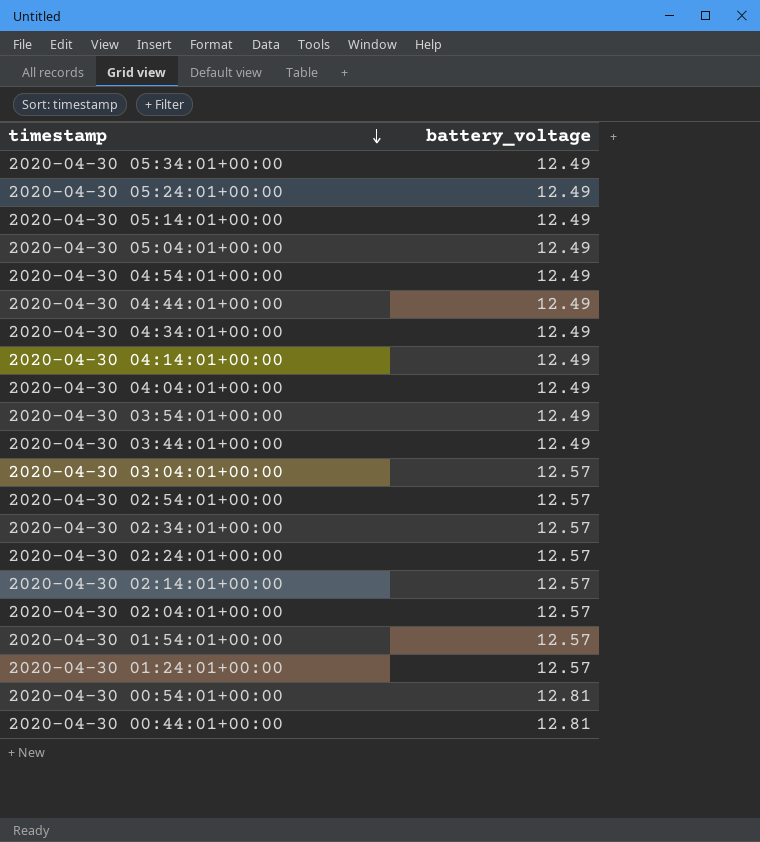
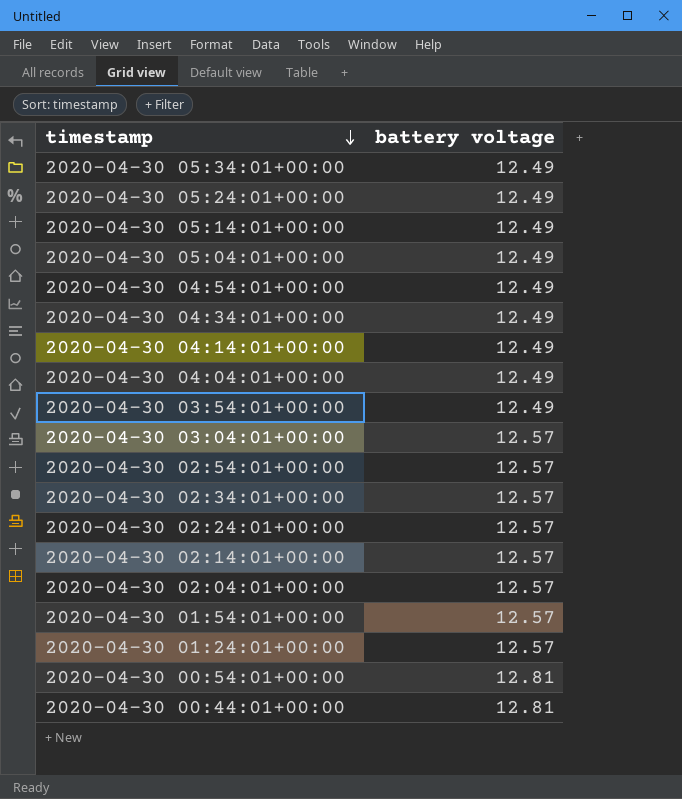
column name: battery_voltage -> battery voltage
row 2020-04-30 04:44:01+00:00: 12.49 -> none
row 2020-04-30 03:44:01+00:00: 12.49 -> none

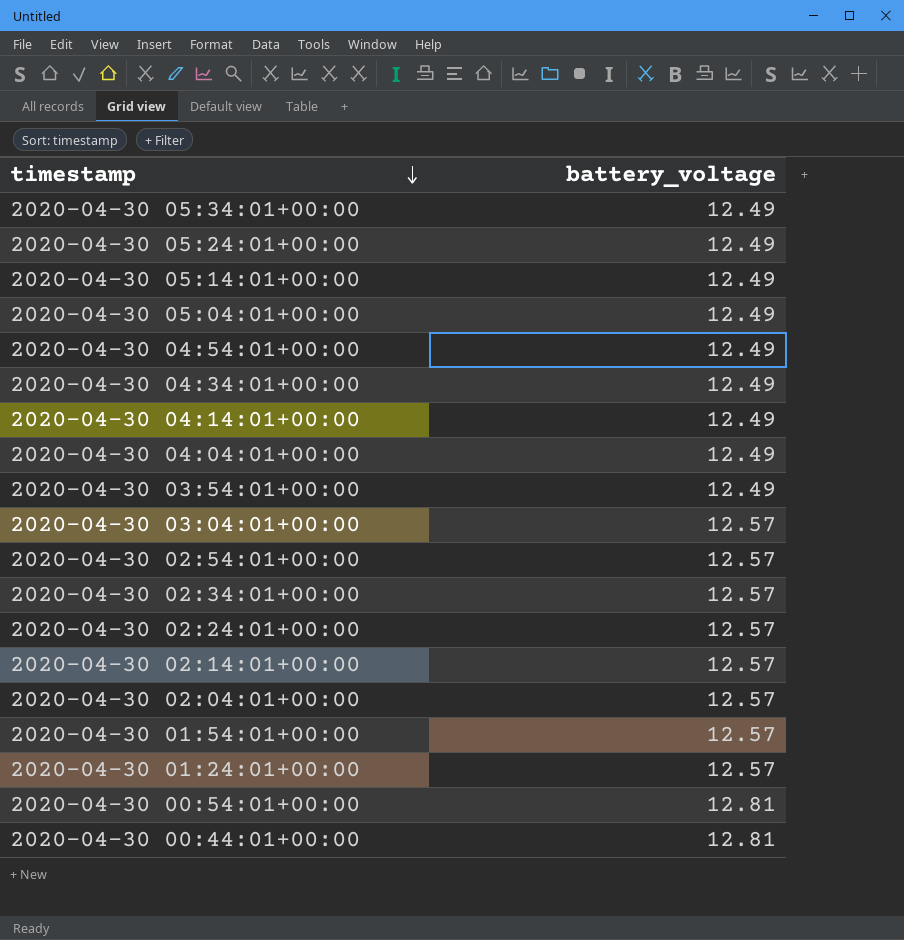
column name: battery voltage -> battery_voltage

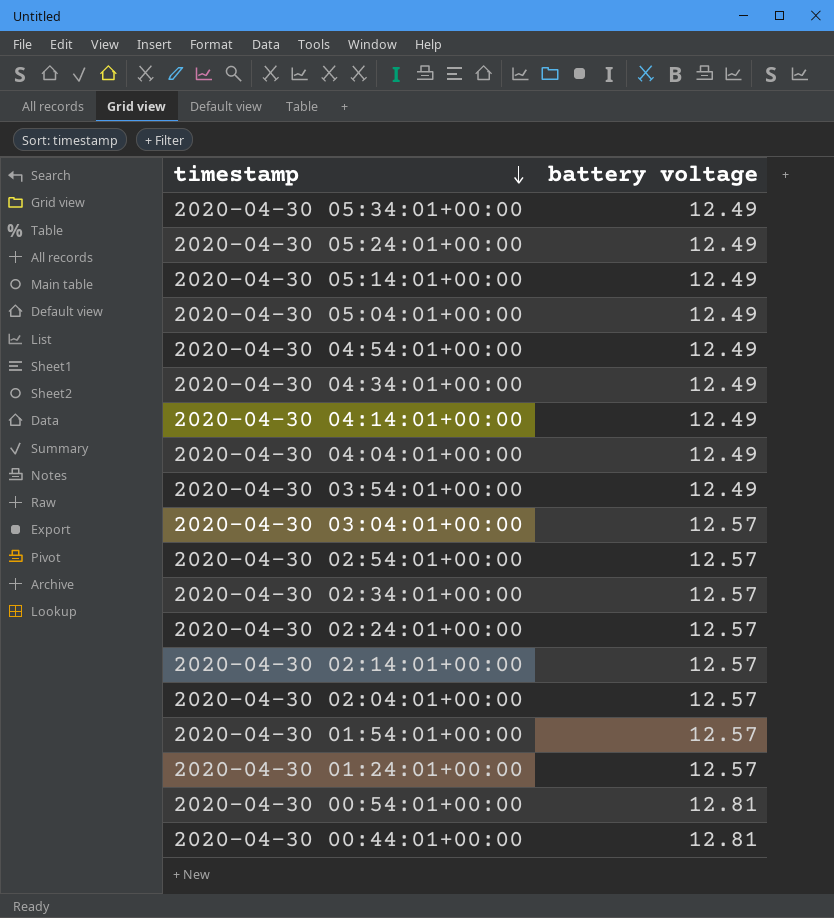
column name: battery_voltage -> battery voltage

